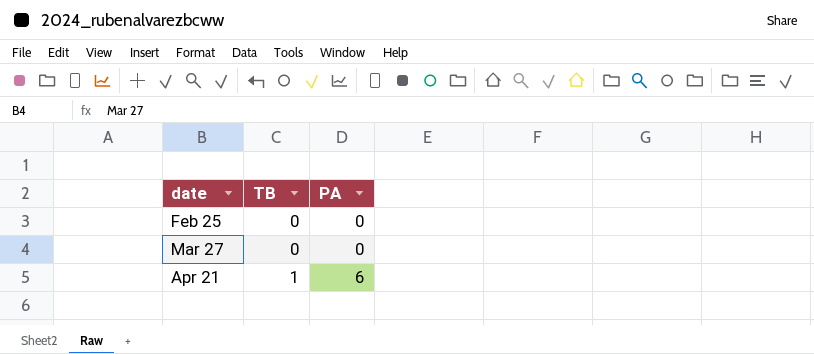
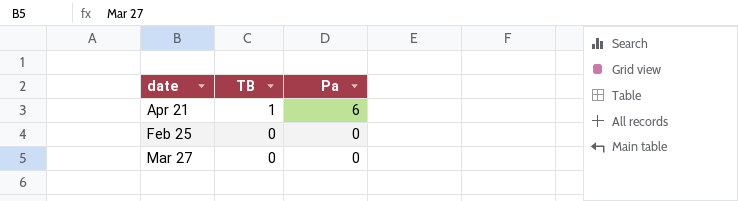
row order: date ascending -> TB descending
column name: PA -> Pa

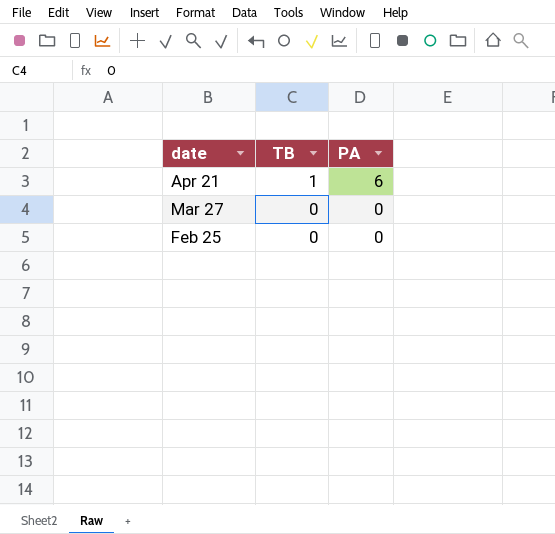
row order: TB descending -> date descending
column name: Pa -> PA

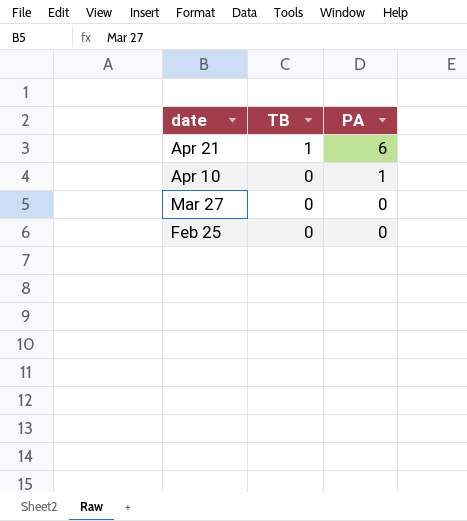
row Apr 10: none -> 0 | 1

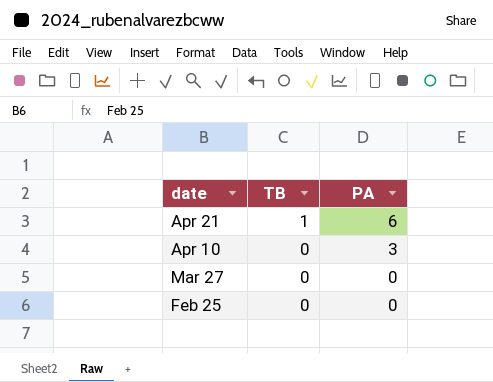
Apr 10 | PA: 1 -> 3

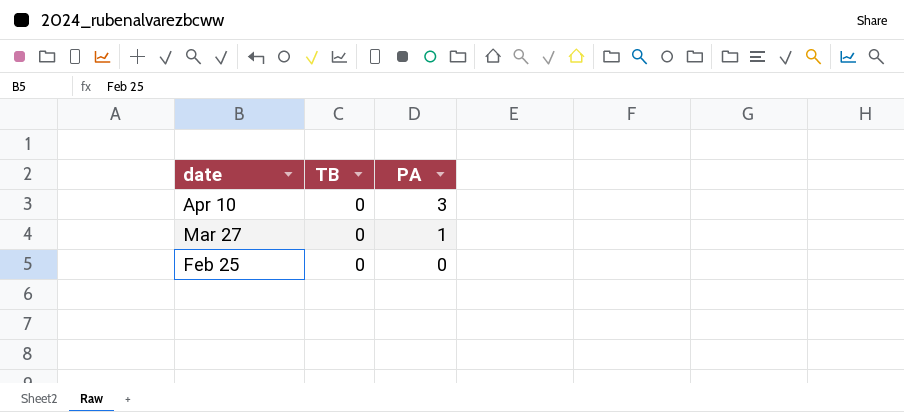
row Apr 21: 1 | 6 -> none
Mar 27 | PA: 0 -> 1

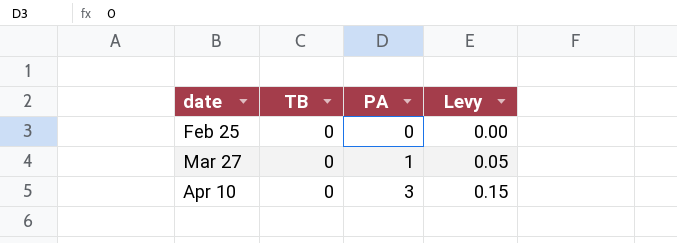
row order: date descending -> date ascending
column Levy | formula: none -> [PA] * 0.05

